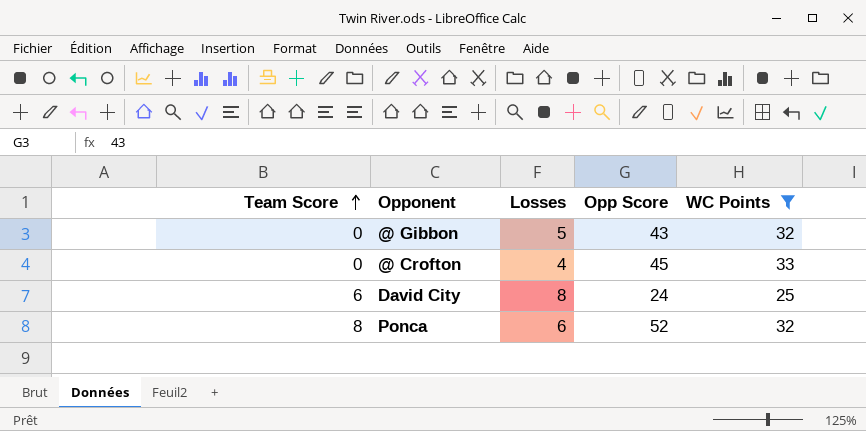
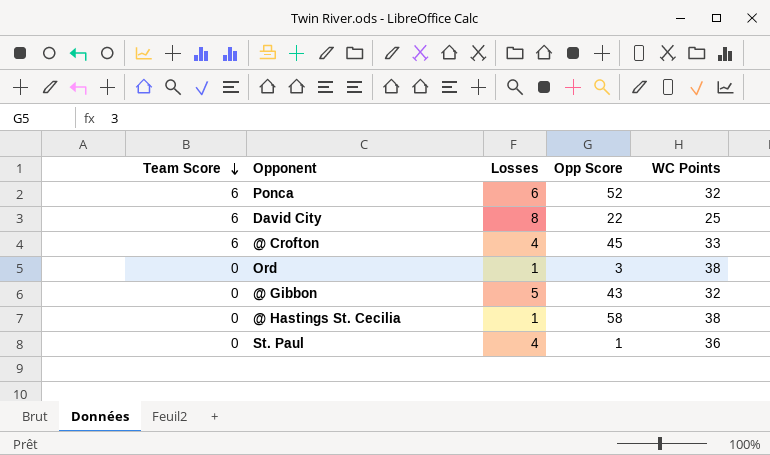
filter: WC Points <= 33 -> none
row order: Team Score ascending -> Team Score descending
Ponca | Team Score: 8 -> 6
David City | Opp Score: 24 -> 22
@ Crofton | Team Score: 0 -> 6

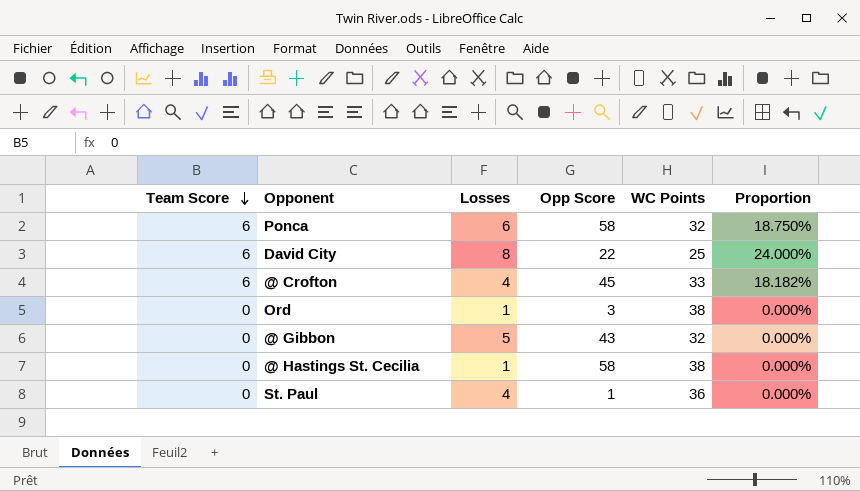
column Proportion | formula: none -> [Team Score] / [WC Points]
Ponca | Opp Score: 52 -> 58

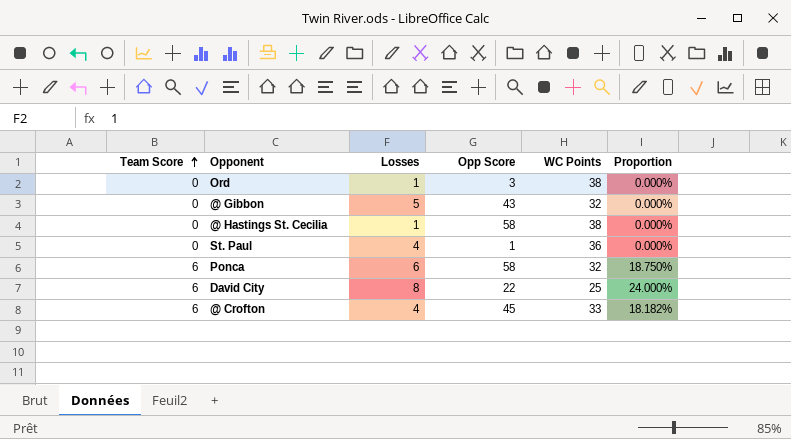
row order: Team Score descending -> Team Score ascending

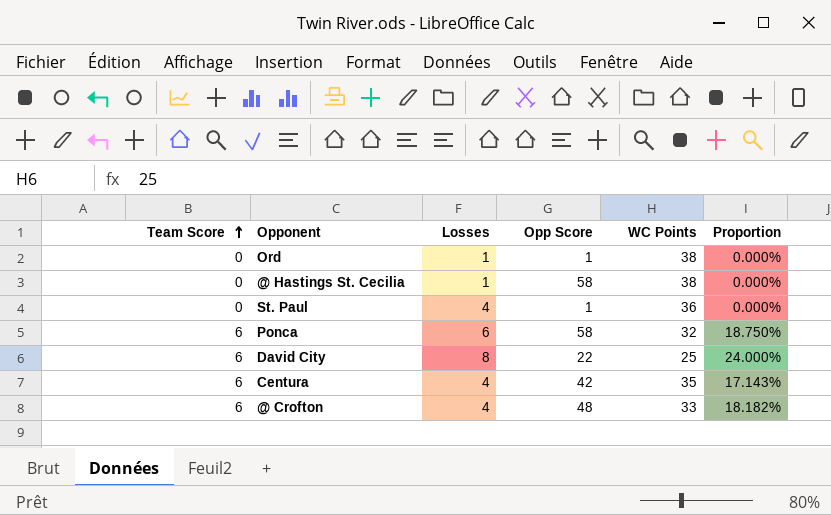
row @ Gibbon: 0 | 5 | 43 | 32 | 0.000% -> none
Ord | Opp Score: 3 -> 1
row Centura: none -> 6 | 4 | 42 | 35 | 17.143%
@ Crofton | Opp Score: 45 -> 48

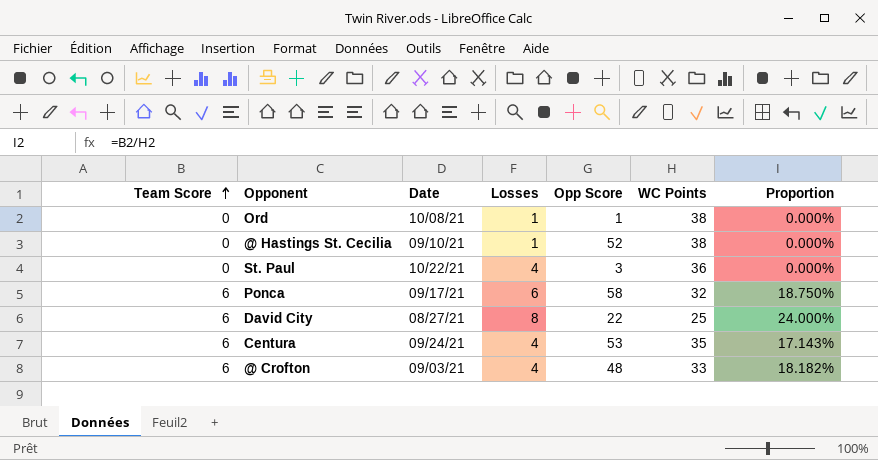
column Date | position: none -> 3
@ Hastings St. Cecilia | Opp Score: 58 -> 52
St. Paul | Opp Score: 1 -> 3
Centura | Opp Score: 42 -> 53

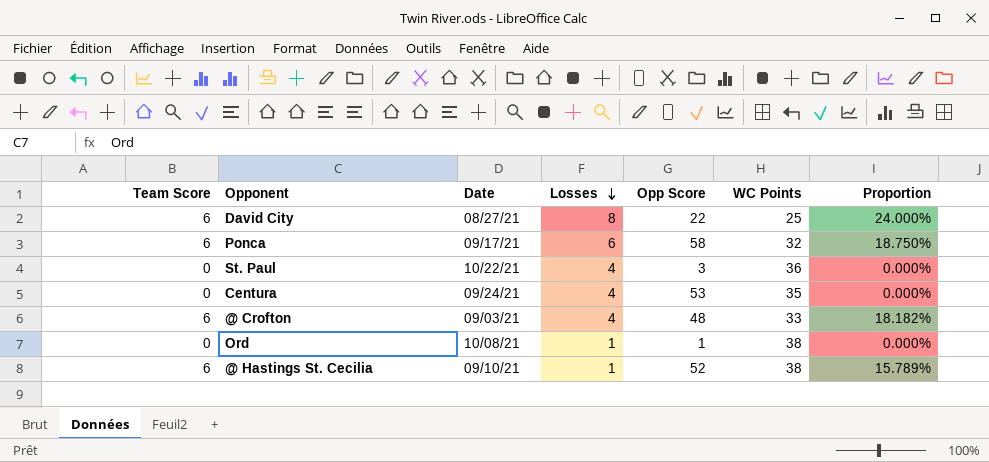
row order: Team Score ascending -> Losses descending
Centura | Team Score: 6 -> 0
Centura | Proportion: 17.143% -> 0.000%
@ Hastings St. Cecilia | Team Score: 0 -> 6
@ Hastings St. Cecilia | Proportion: 0.000% -> 15.789%

